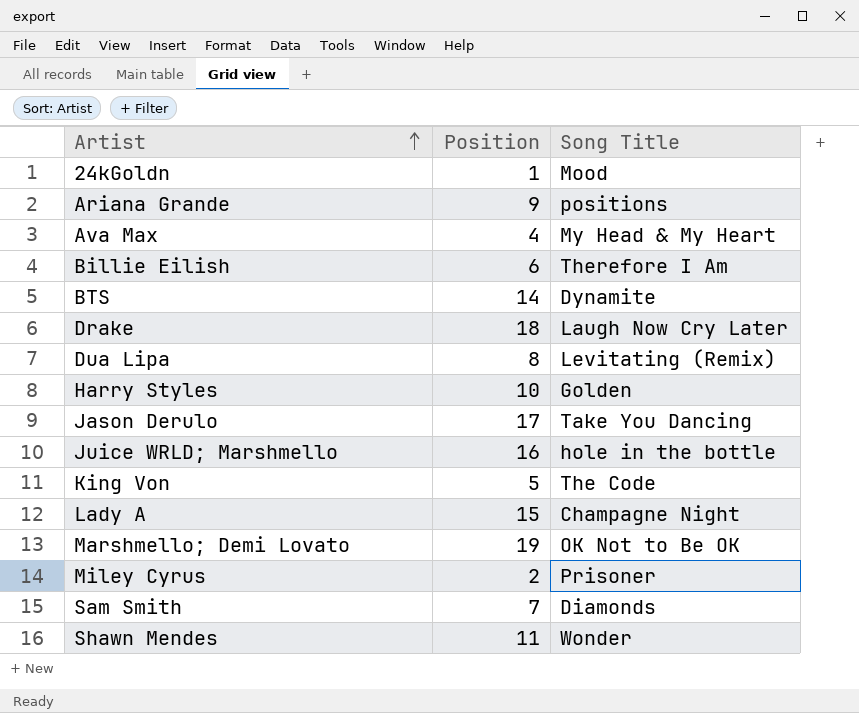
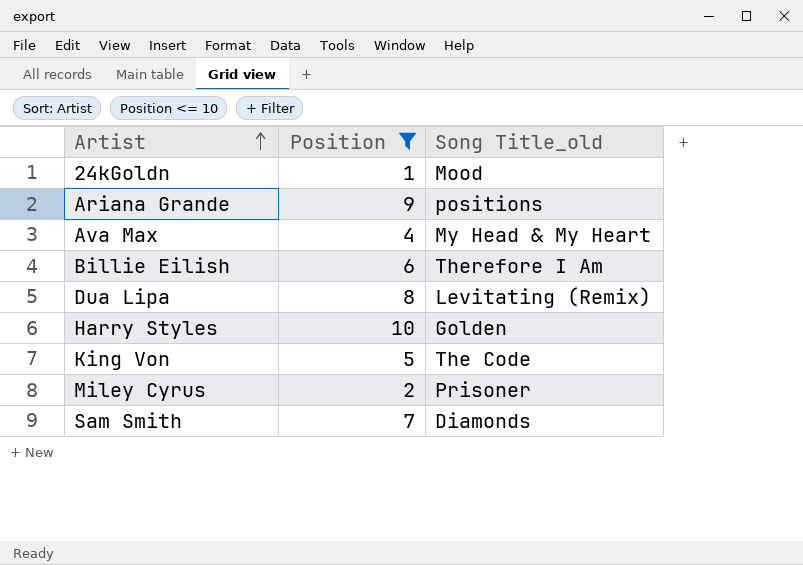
filter: none -> Position <= 10
column name: Song Title -> Song Title_old

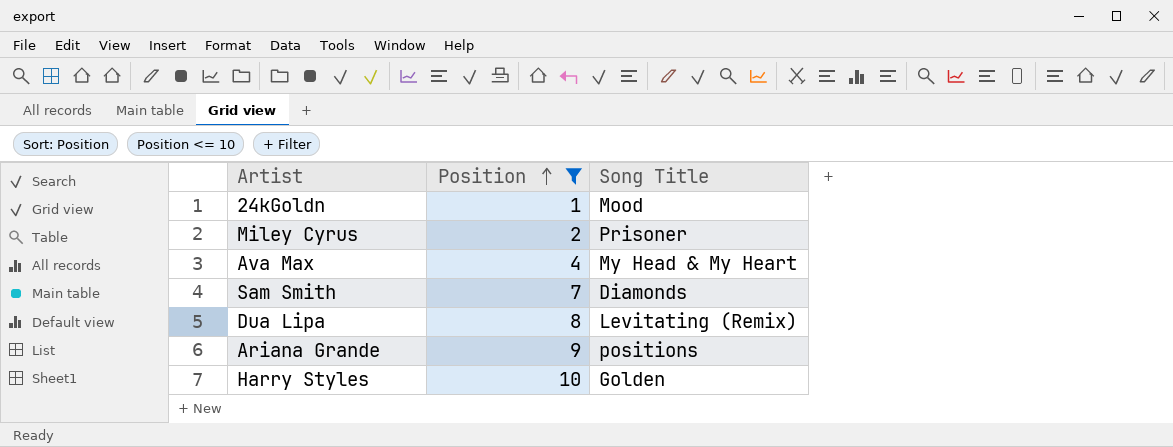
row order: Artist ascending -> Position ascending
column name: Song Title_old -> Song Title
row Billie Eilish: 6 | Therefore I Am -> none
row King Von: 5 | The Code -> none

